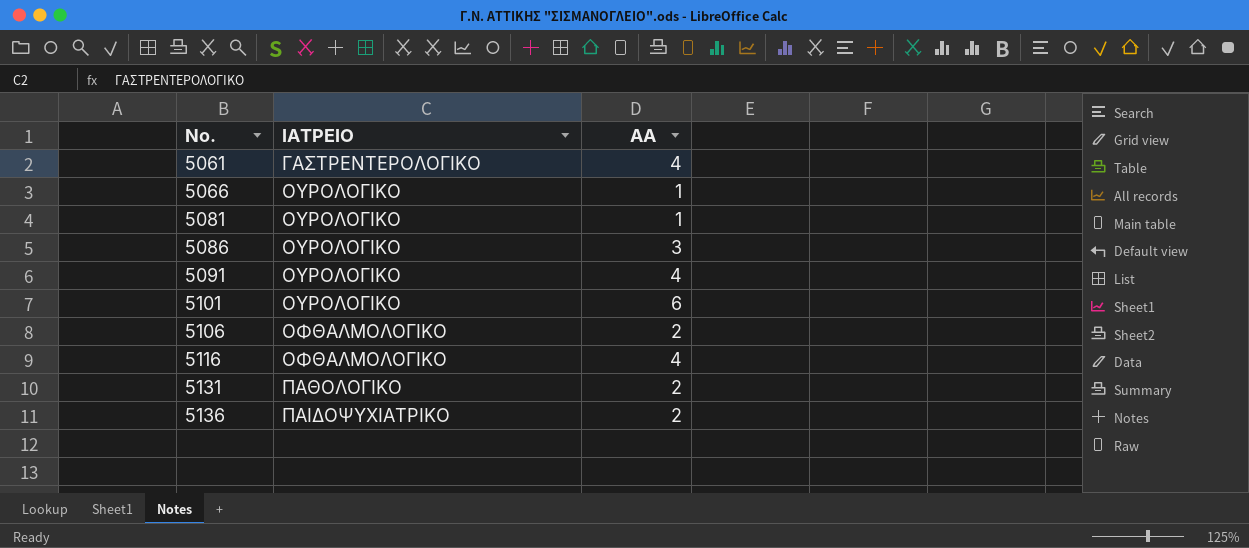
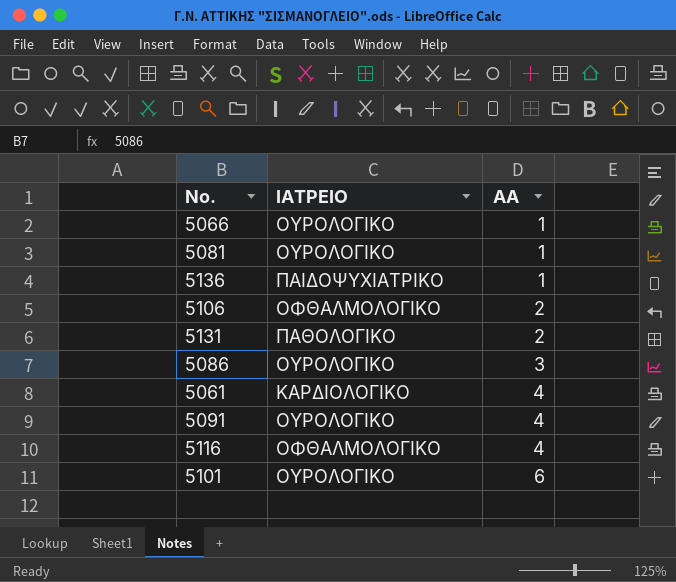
row order: No. ascending -> ΑΑ ascending
5136 | ΑΑ: 2 -> 1
5061 | ΙΑΤΡΕΙΟ: ΓΑΣΤΡΕΝΤΕΡΟΛΟΓΙΚΟ -> ΚΑΡΔΙΟΛΟΓΙΚΟ

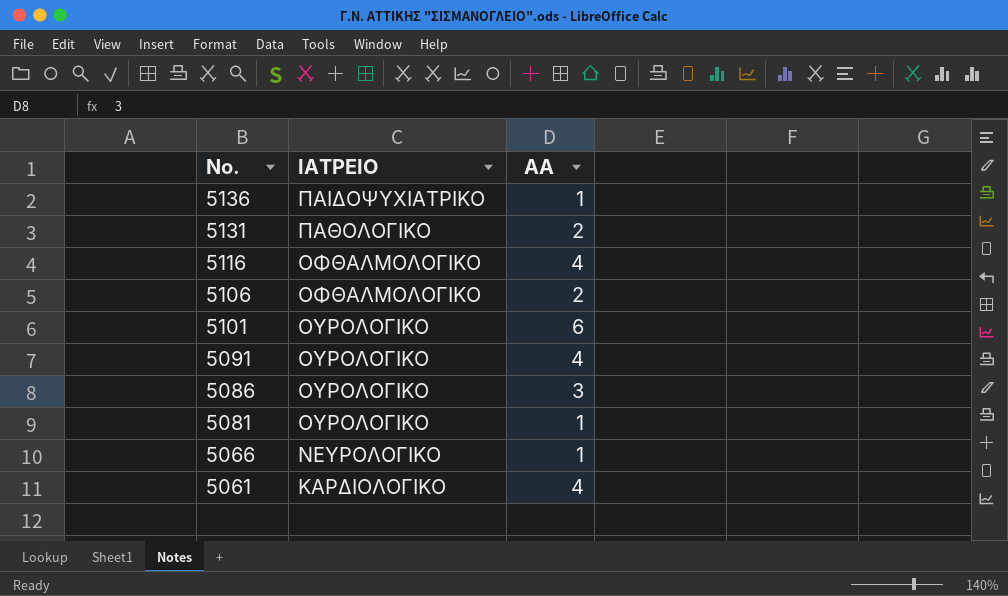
row order: ΑΑ ascending -> No. descending
5066 | ΙΑΤΡΕΙΟ: ΟΥΡΟΛΟΓΙΚΟ -> ΝΕΥΡΟΛΟΓΙΚΟ

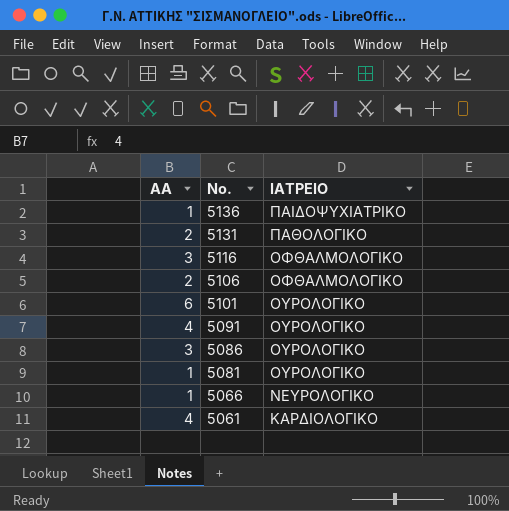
column ΑΑ | position: 3 -> 1
5116 | ΑΑ: 4 -> 3

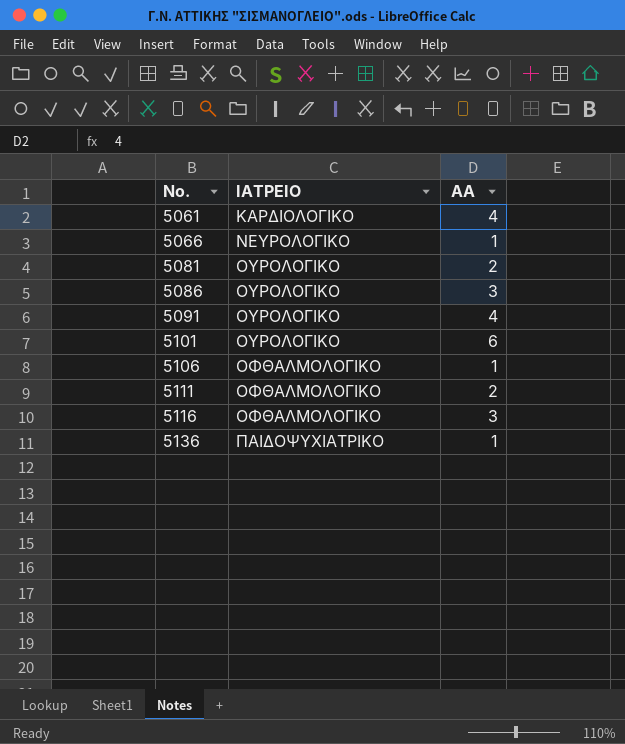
row order: No. descending -> No. ascending
column ΑΑ | position: 1 -> 3
row 5131: 2 | ΠΑΘΟΛΟΓΙΚΟ -> none
5081 | ΑΑ: 1 -> 2
5106 | ΑΑ: 2 -> 1
row 5111: none -> ΟΦΘΑΛΜΟΛΟΓΙΚΟ | 2

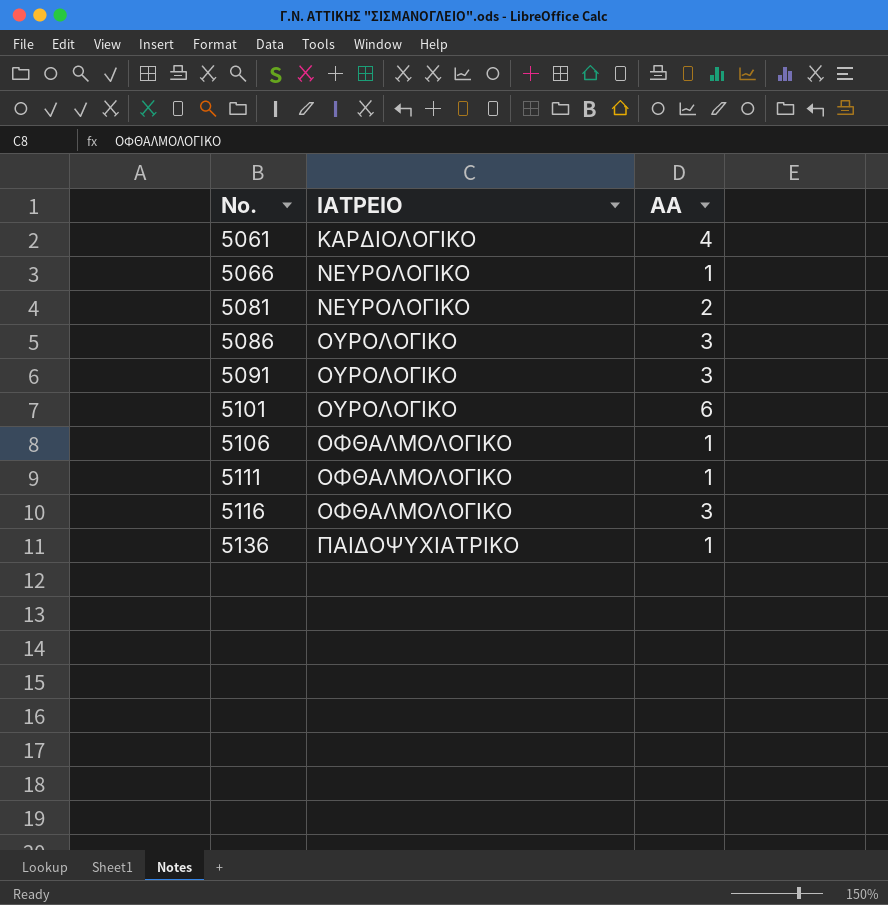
5081 | ΙΑΤΡΕΙΟ: ΟΥΡΟΛΟΓΙΚΟ -> ΝΕΥΡΟΛΟΓΙΚΟ
5091 | ΑΑ: 4 -> 3
5111 | ΑΑ: 2 -> 1

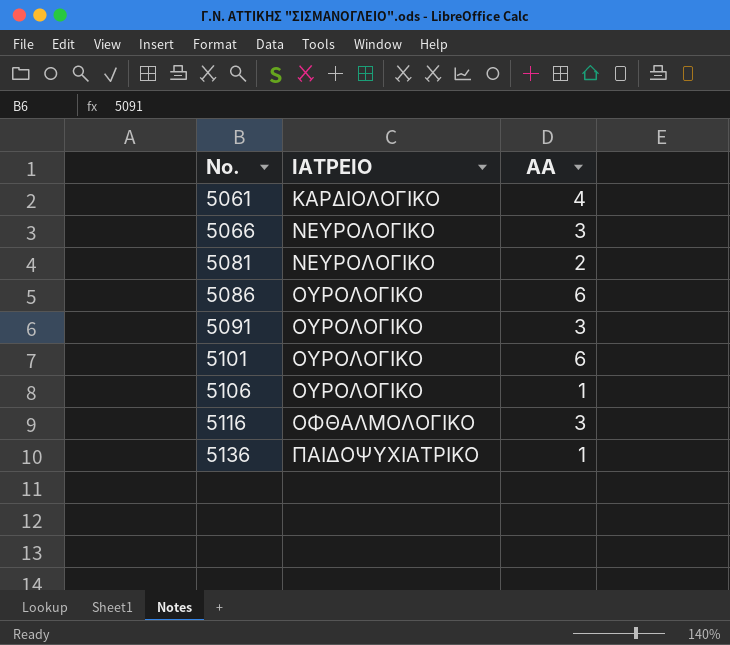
row 5111: ΟΦΘΑΛΜΟΛΟΓΙΚΟ | 1 -> none
5066 | ΑΑ: 1 -> 3
5086 | ΑΑ: 3 -> 6
5106 | ΙΑΤΡΕΙΟ: ΟΦΘΑΛΜΟΛΟΓΙΚΟ -> ΟΥΡΟΛΟΓΙΚΟ

